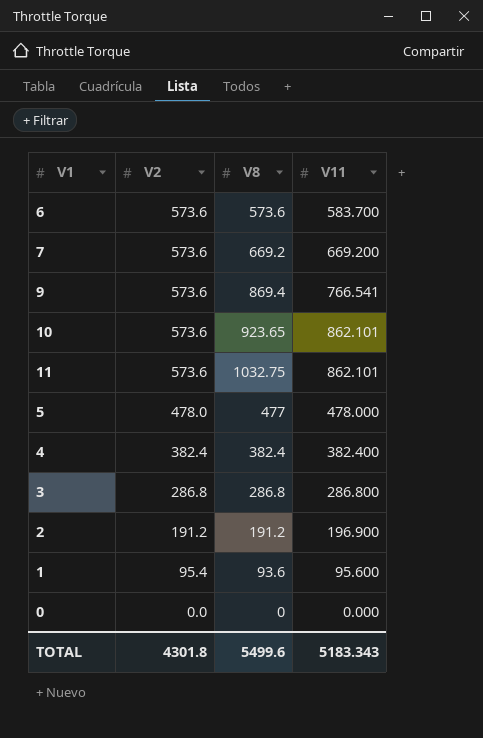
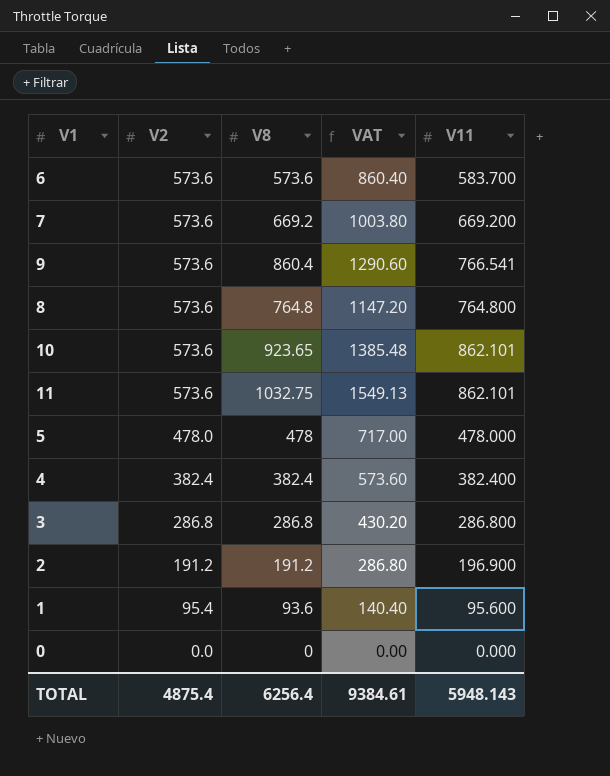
column VAT | formula: none -> [V8] * 1.5
9 | V8: 869.4 -> 860.4
row 8: none -> 573.6 | 764.8 | 1147.20 | 764.800
5 | V8: 477 -> 478
TOTAL | V2: 4301.8 -> 4875.4
TOTAL | V8: 5499.6 -> 6256.4
TOTAL | V11: 5183.343 -> 5948.143

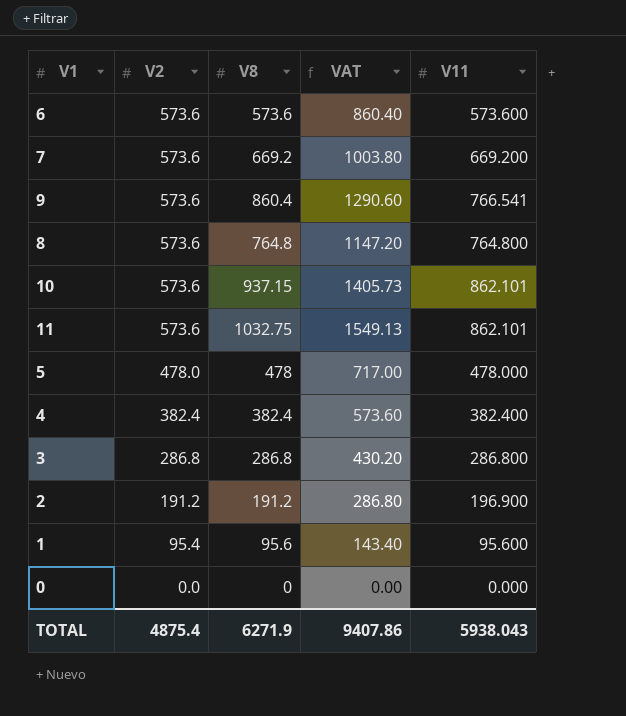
6 | V11: 583.700 -> 573.600
10 | V8: 923.65 -> 937.15
10 | VAT: 1385.48 -> 1405.73
1 | V8: 93.6 -> 95.6
1 | VAT: 140.40 -> 143.40
TOTAL | V8: 6256.4 -> 6271.9
TOTAL | VAT: 9384.61 -> 9407.86
TOTAL | V11: 5948.143 -> 5938.043

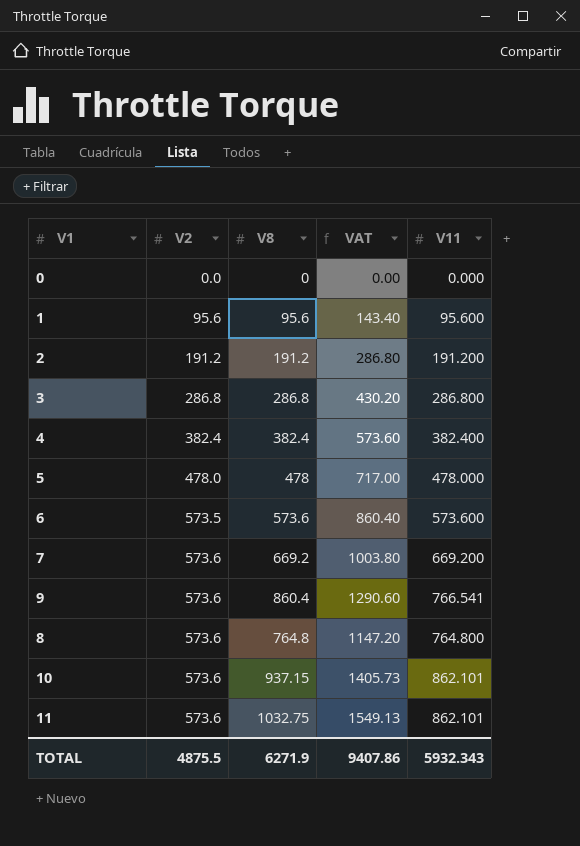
row order: V2 descending -> V2 ascending
1 | V2: 95.4 -> 95.6
2 | V11: 196.900 -> 191.200
6 | V2: 573.6 -> 573.5
TOTAL | V2: 4875.4 -> 4875.5
TOTAL | V11: 5938.043 -> 5932.343

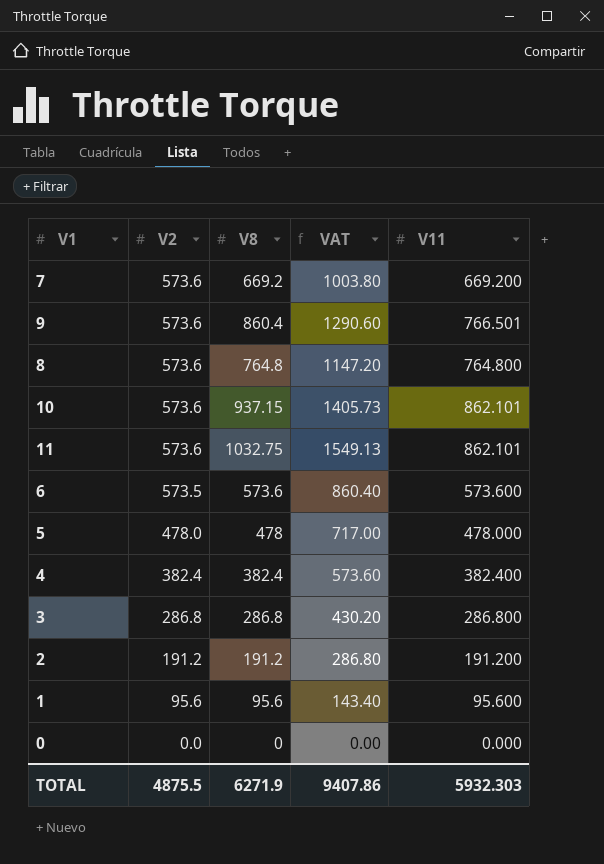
row order: V2 ascending -> V2 descending
9 | V11: 766.541 -> 766.501
TOTAL | V11: 5932.343 -> 5932.303

